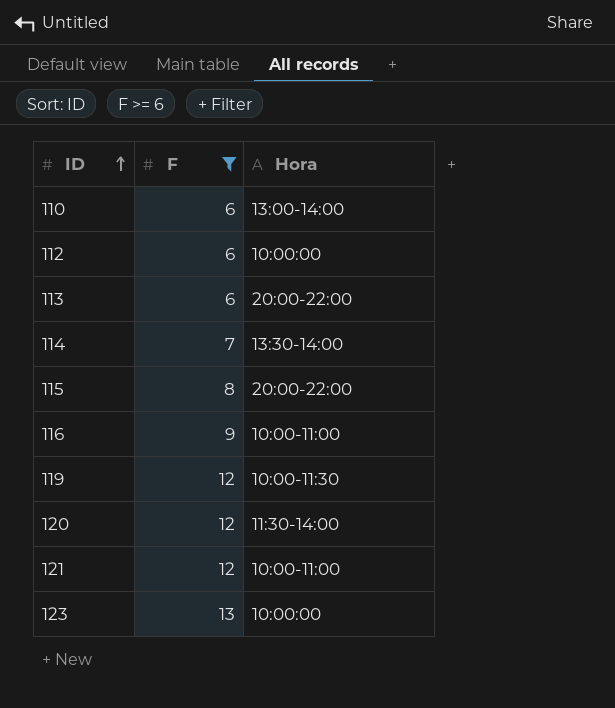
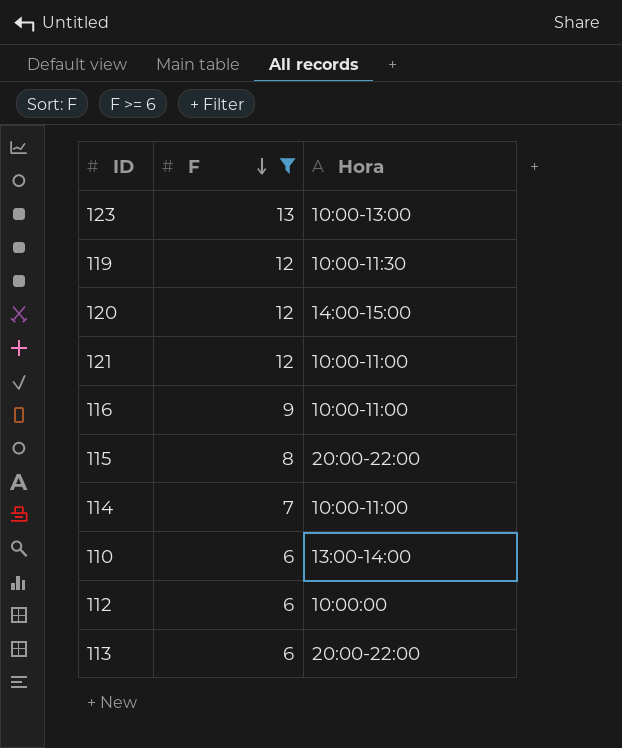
row order: ID ascending -> F descending
123 | Hora: 10:00:00 -> 10:00-13:00
120 | Hora: 11:30-14:00 -> 14:00-15:00
114 | Hora: 13:30-14:00 -> 10:00-11:00

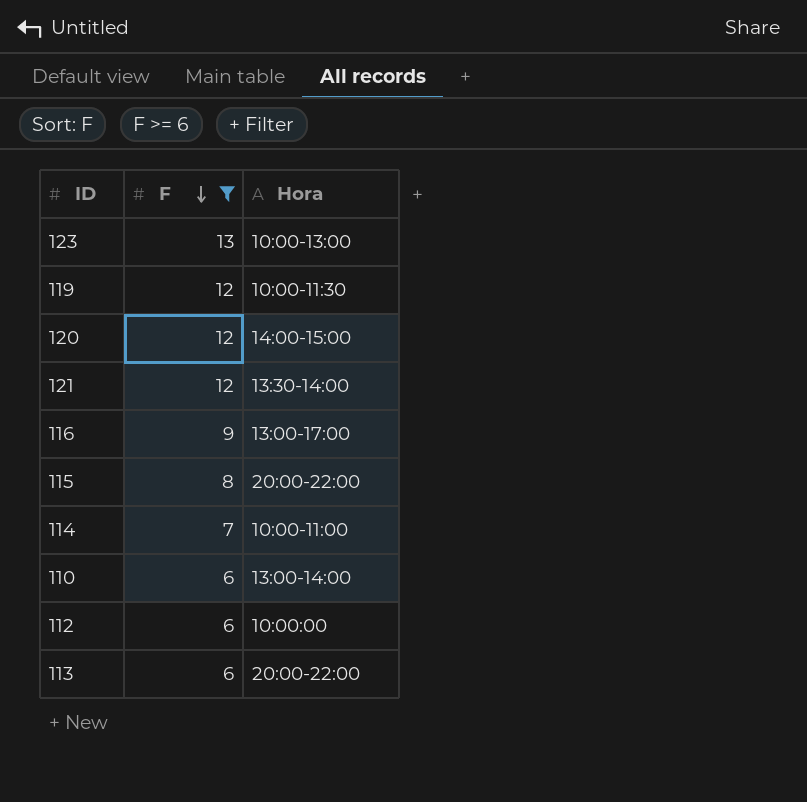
121 | Hora: 10:00-11:00 -> 13:30-14:00
116 | Hora: 10:00-11:00 -> 13:00-17:00

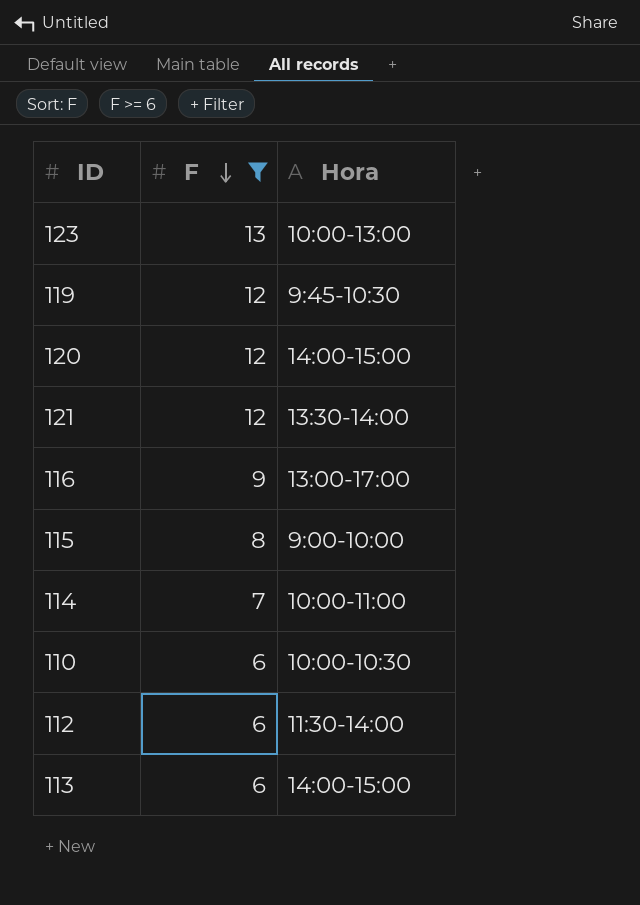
119 | Hora: 10:00-11:30 -> 9:45-10:30
115 | Hora: 20:00-22:00 -> 9:00-10:00
110 | Hora: 13:00-14:00 -> 10:00-10:30
112 | Hora: 10:00:00 -> 11:30-14:00
113 | Hora: 20:00-22:00 -> 14:00-15:00

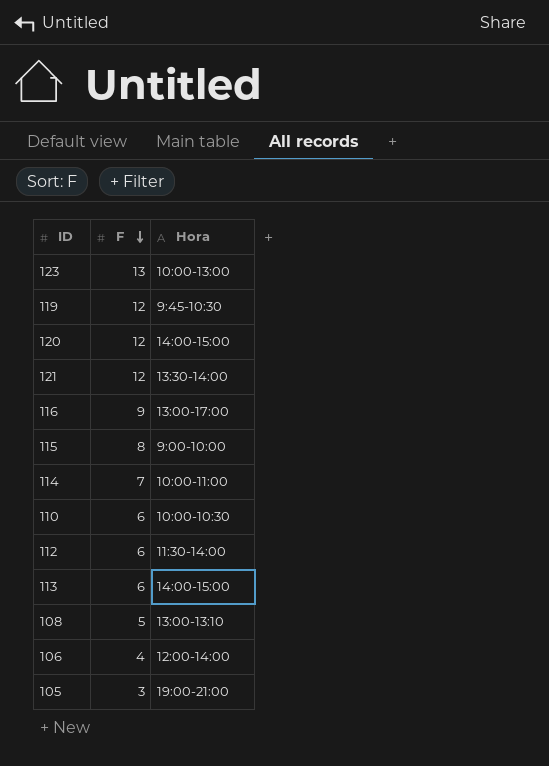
filter: F >= 6 -> none

